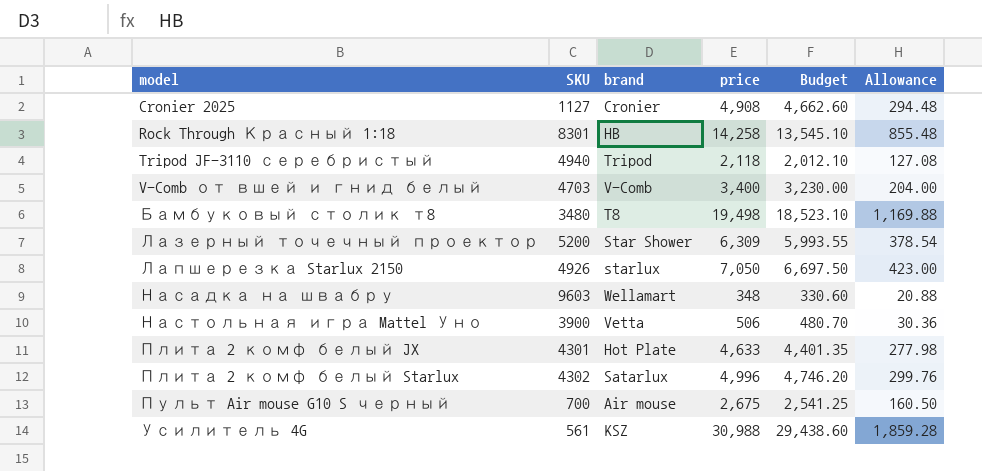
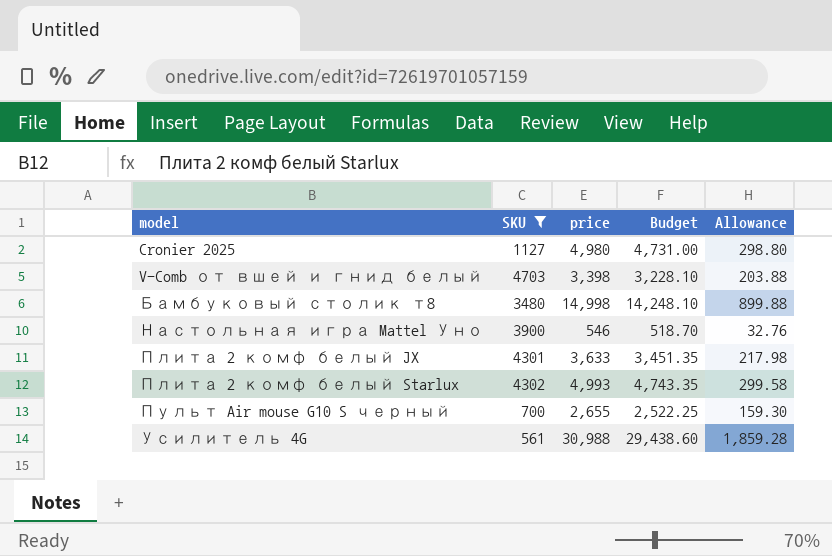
filter: none -> SKU <= 4703
column brand | position: 3 -> none
Cronier 2025 | price: 4,908 -> 4,980
Cronier 2025 | Budget: 4,662.60 -> 4,731.00
Cronier 2025 | Allowance: 294.48 -> 298.80
V-Comb от вшей и гнид белый | price: 3,400 -> 3,398
V-Comb от вшей и гнид белый | Budget: 3,230.00 -> 3,228.10
V-Comb от вшей и гнид белый | Allowance: 204.00 -> 203.88
Бамбуковый столик т8 | price: 19,498 -> 14,998
Бамбуковый столик т8 | Budget: 18,523.10 -> 14,248.10
Бамбуковый столик т8 | Allowance: 1,169.88 -> 899.88
Настольная игра Mattel Уно | price: 506 -> 546
Настольная игра Mattel Уно | Budget: 480.70 -> 518.70
Настольная игра Mattel Уно | Allowance: 30.36 -> 32.76
Плита 2 комф белый JX | price: 4,633 -> 3,633
Плита 2 комф белый JX | Budget: 4,401.35 -> 3,451.35
Плита 2 комф белый JX | Allowance: 277.98 -> 217.98
Плита 2 комф белый Starlux | price: 4,996 -> 4,993
Плита 2 комф белый Starlux | Budget: 4,746.20 -> 4,743.35
Плита 2 комф белый Starlux | Allowance: 299.76 -> 299.58
Пульт Air mouse G10 S черный | price: 2,675 -> 2,655
Пульт Air mouse G10 S черный | Budget: 2,541.25 -> 2,522.25
Пульт Air mouse G10 S черный | Allowance: 160.50 -> 159.30

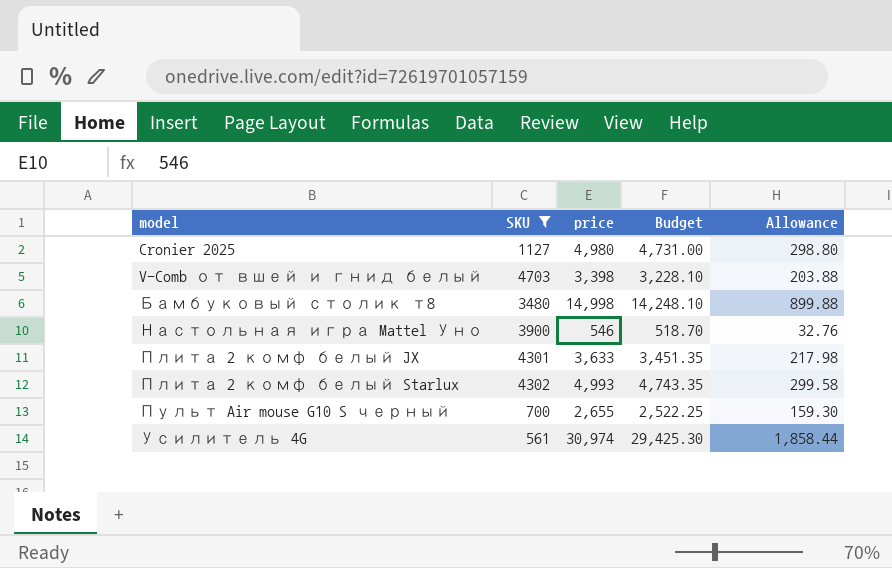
Усилитель 4G | price: 30,988 -> 30,974
Усилитель 4G | Budget: 29,438.60 -> 29,425.30
Усилитель 4G | Allowance: 1,859.28 -> 1,858.44

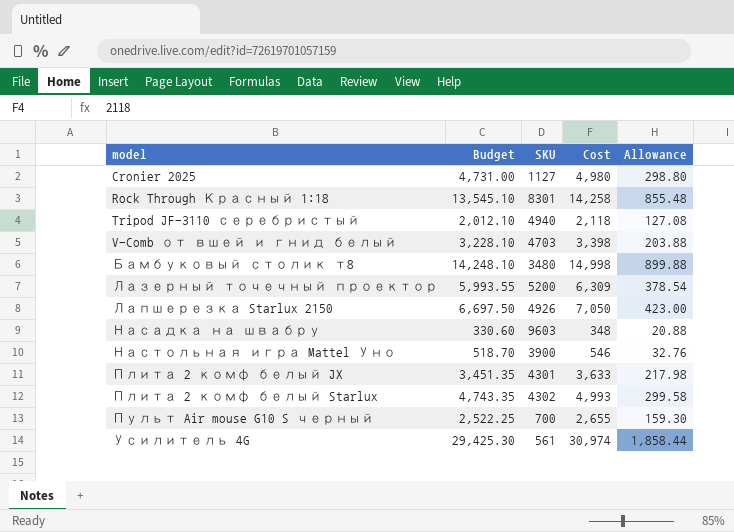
filter: SKU <= 4703 -> none
column Budget | position: 4 -> 2
column name: price -> Cost

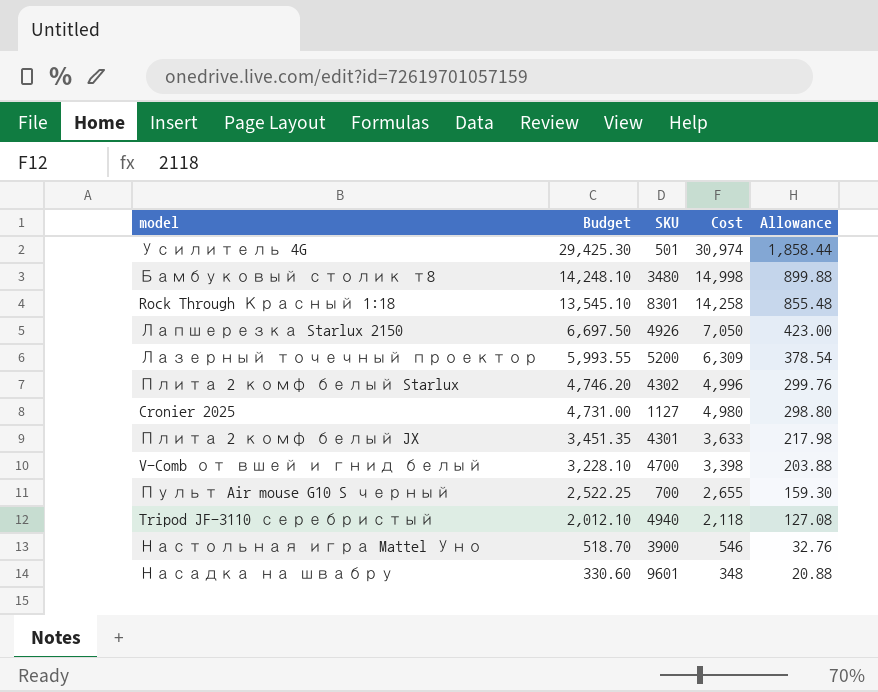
row order: model ascending -> Budget descending
Усилитель 4G | SKU: 561 -> 501
Плита 2 комф белый Starlux | Budget: 4,743.35 -> 4,746.20
Плита 2 комф белый Starlux | Cost: 4,993 -> 4,996
Плита 2 комф белый Starlux | Allowance: 299.58 -> 299.76
V-Comb от вшей и гнид белый | SKU: 4703 -> 4700
Насадка на швабру | SKU: 9603 -> 9601

